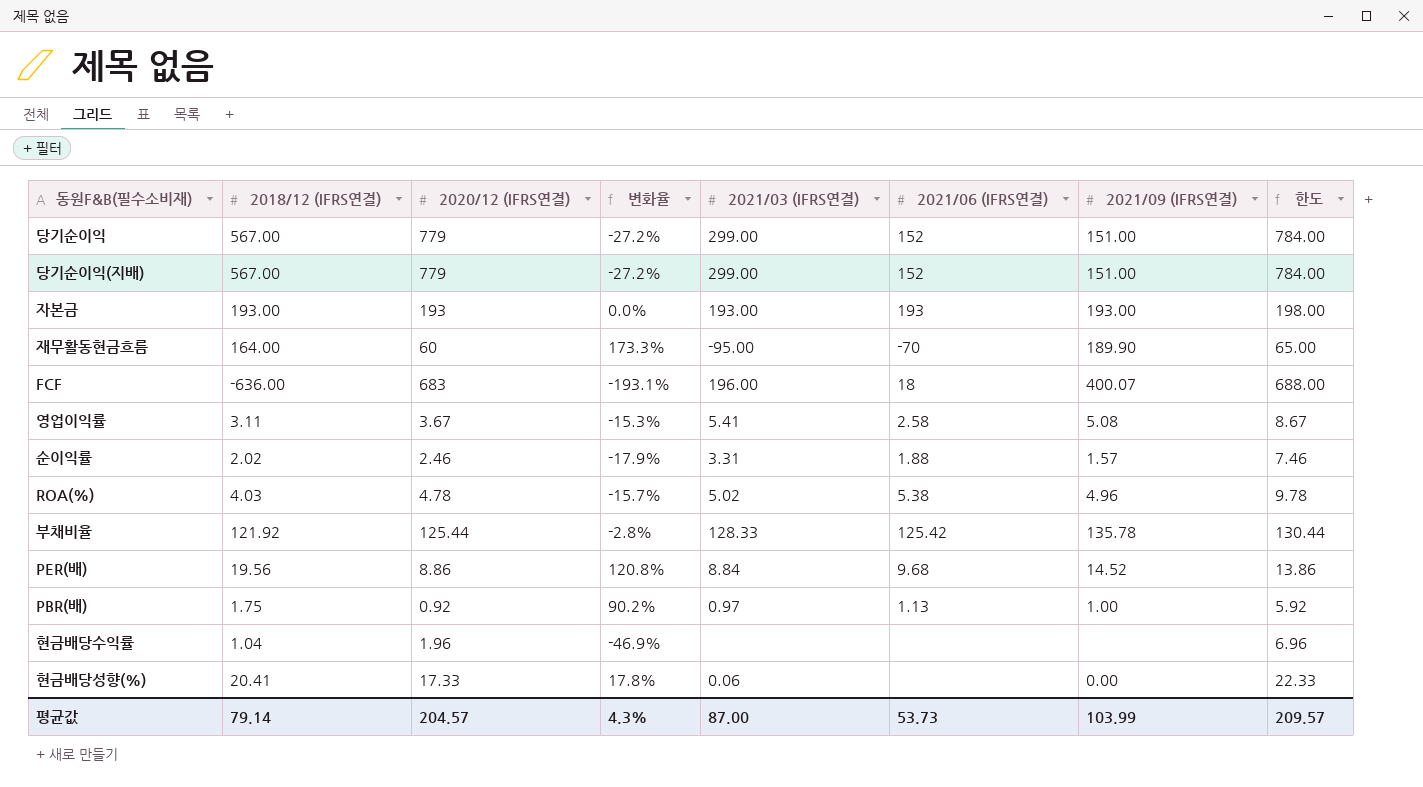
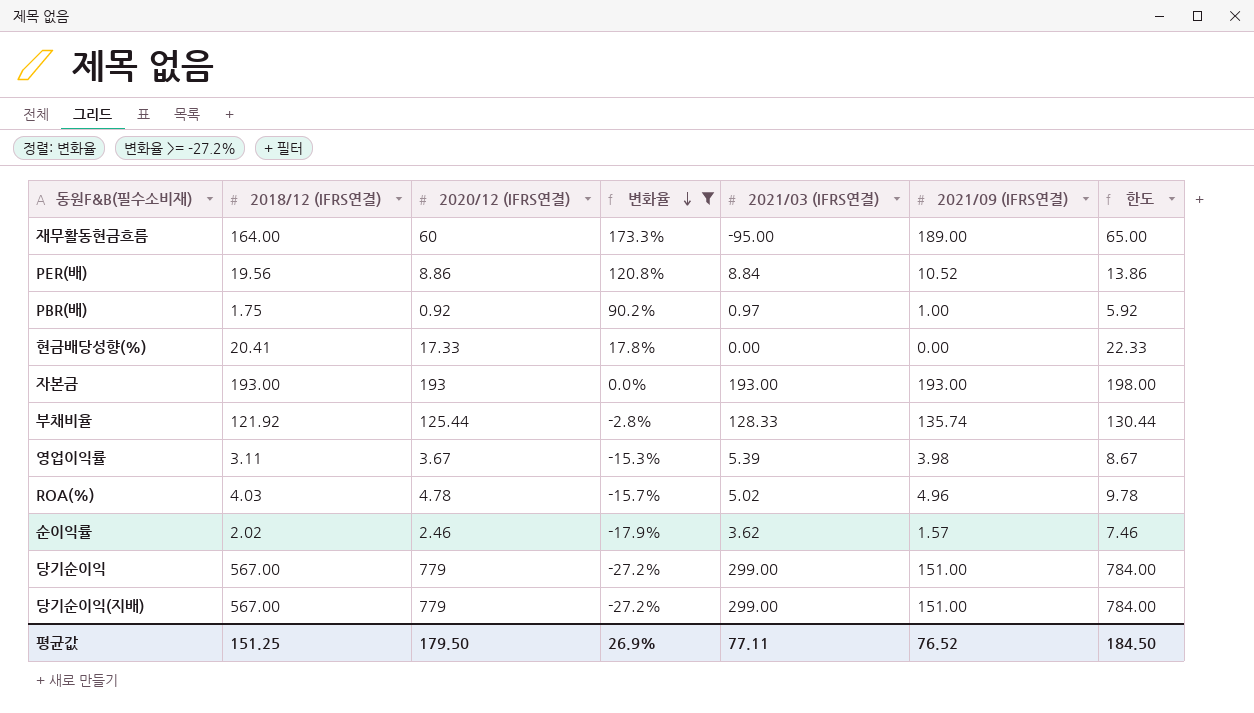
filter: none -> 변화율 >= -27.2%
row order: none -> 변화율 descending
column 2021/06 (IFRS연결) | position: 6 -> none
재무활동현금흐름 | 2021/09 (IFRS연결): 189.90 -> 189.00
PER(배) | 2021/09 (IFRS연결): 14.52 -> 10.52
현금배당성향(%) | 2021/03 (IFRS연결): 0.06 -> 0.00
부채비율 | 2021/09 (IFRS연결): 135.78 -> 135.74
영업이익률 | 2021/03 (IFRS연결): 5.41 -> 5.39
영업이익률 | 2021/09 (IFRS연결): 5.08 -> 3.98
순이익률 | 2021/03 (IFRS연결): 3.31 -> 3.62
평균값 | 2018/12 (IFRS연결): 79.14 -> 151.25
평균값 | 2020/12 (IFRS연결): 204.57 -> 179.50
평균값 | 변화율: 4.3% -> 26.9%
평균값 | 2021/03 (IFRS연결): 87.00 -> 77.11
평균값 | 2021/09 (IFRS연결): 103.99 -> 76.52
평균값 | 한도: 209.57 -> 184.50

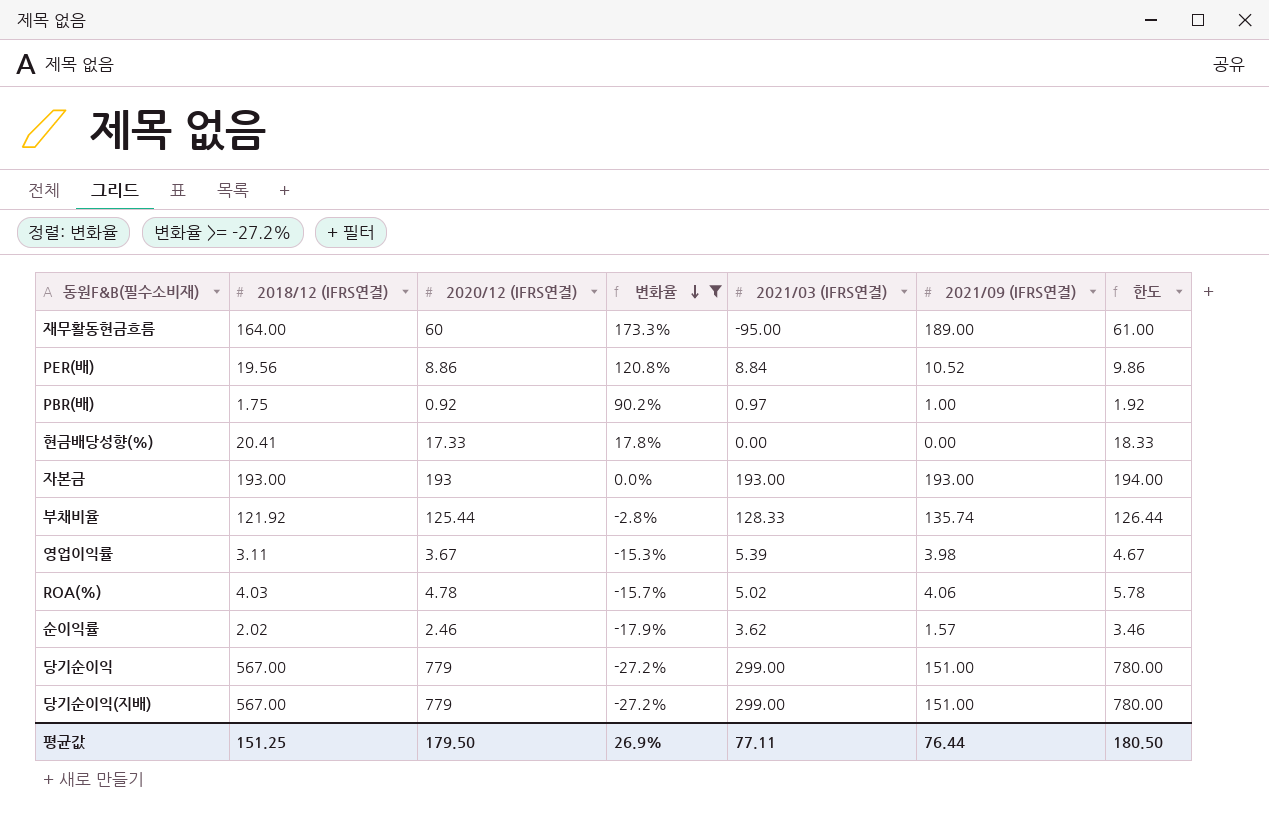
column 한도 | formula: [2020/12 (IFRS연결)] + 5 -> [2020/12 (IFRS연결)] + 1
ROA(%) | 2021/09 (IFRS연결): 4.96 -> 4.06
평균값 | 2021/09 (IFRS연결): 76.52 -> 76.44
평균값 | 한도: 184.50 -> 180.50

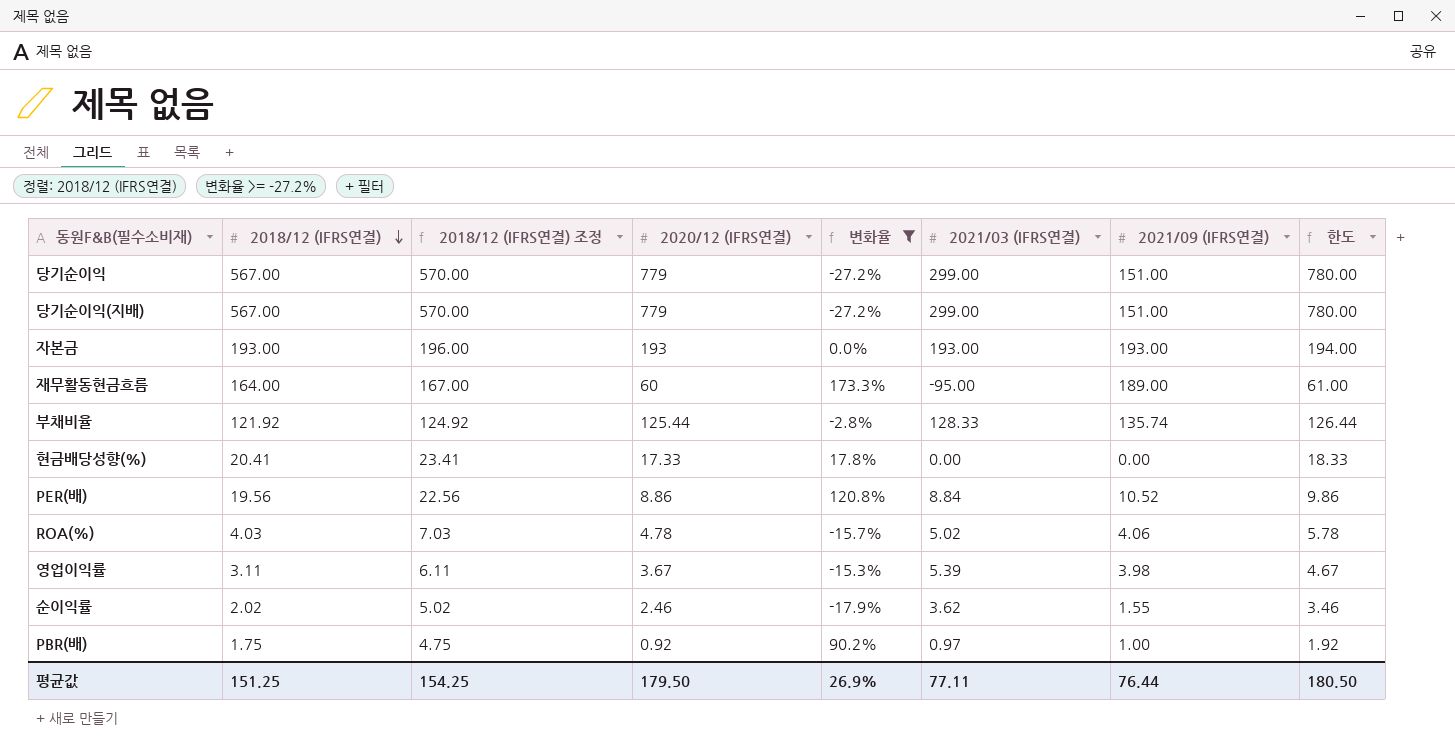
row order: 변화율 descending -> 2018/12 (IFRS연결) descending
column 2018/12 (IFRS연결) 조정 | formula: none -> [2018/12 (IFRS연결)] + 3
순이익률 | 2021/09 (IFRS연결): 1.57 -> 1.55

